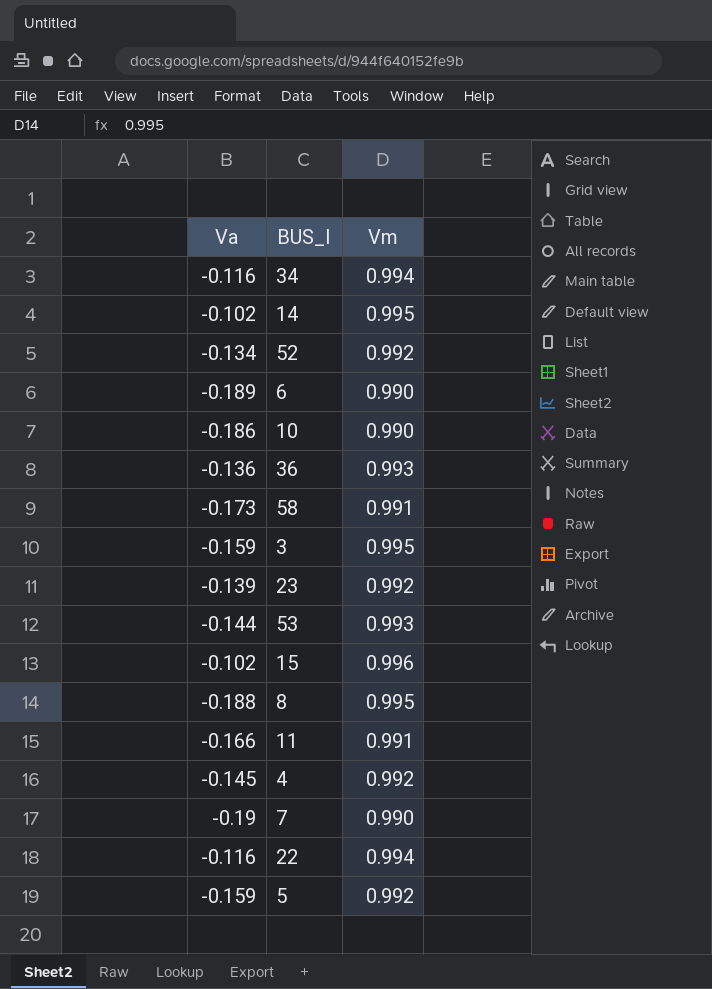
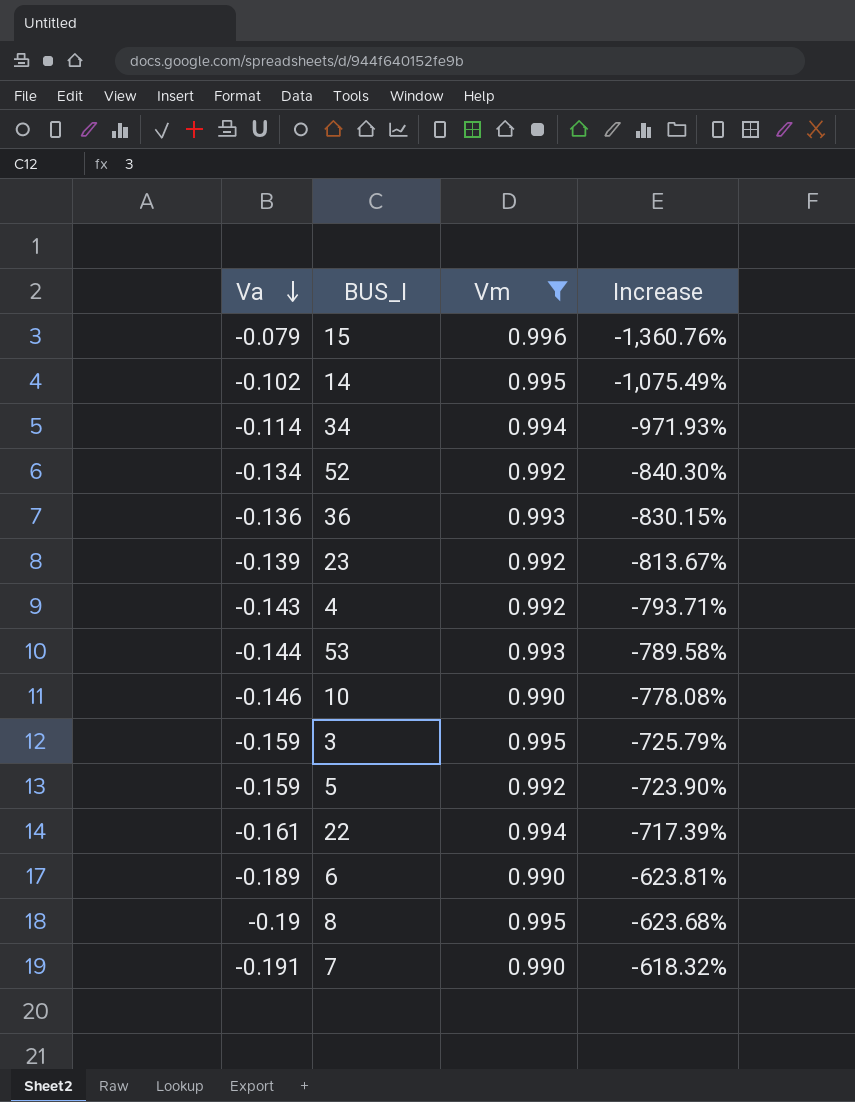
filter: none -> Vm != 0.991
row order: none -> Va descending
column Increase | formula: none -> ([Vm] - [Va]) / [Va]
15 | Va: -0.102 -> -0.079
34 | Va: -0.116 -> -0.114
4 | Va: -0.145 -> -0.143
10 | Va: -0.186 -> -0.146
22 | Va: -0.116 -> -0.161
8 | Va: -0.188 -> -0.19
7 | Va: -0.19 -> -0.191

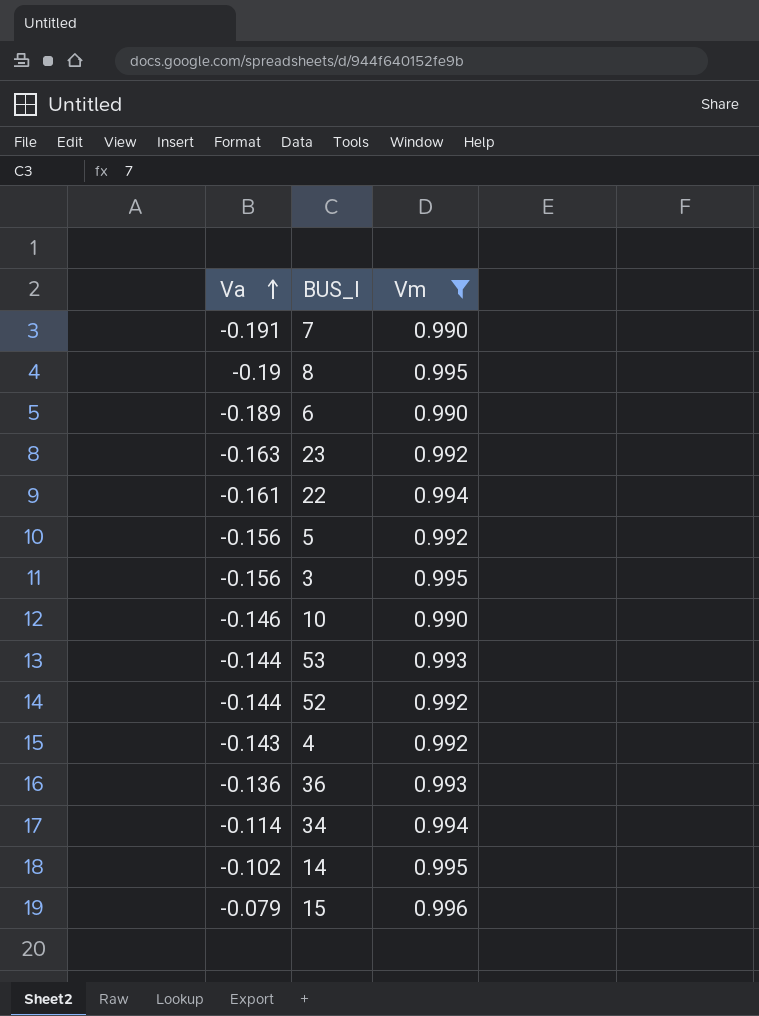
row order: Va descending -> Va ascending
column Increase | formula: ([Vm] - [Va]) / [Va] -> none
23 | Va: -0.139 -> -0.163
5 | Va: -0.159 -> -0.156
3 | Va: -0.159 -> -0.156
52 | Va: -0.134 -> -0.144

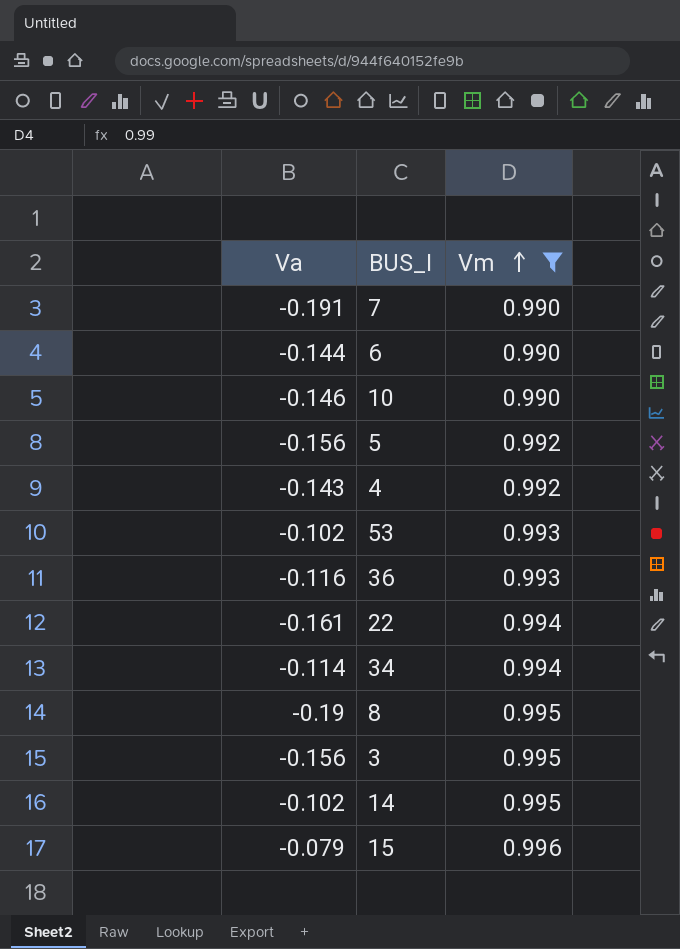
row order: Va ascending -> Vm ascending
row 23: -0.163 | 0.992 -> none
row 52: -0.144 | 0.992 -> none
6 | Va: -0.189 -> -0.144
53 | Va: -0.144 -> -0.102
36 | Va: -0.136 -> -0.116

